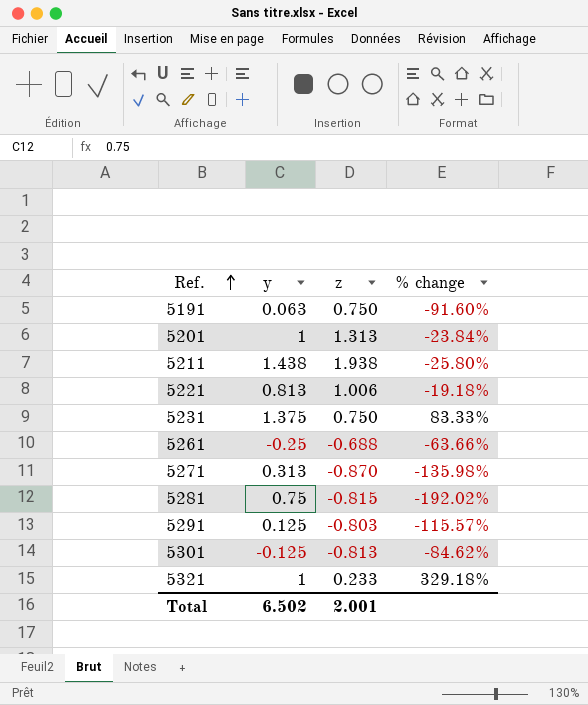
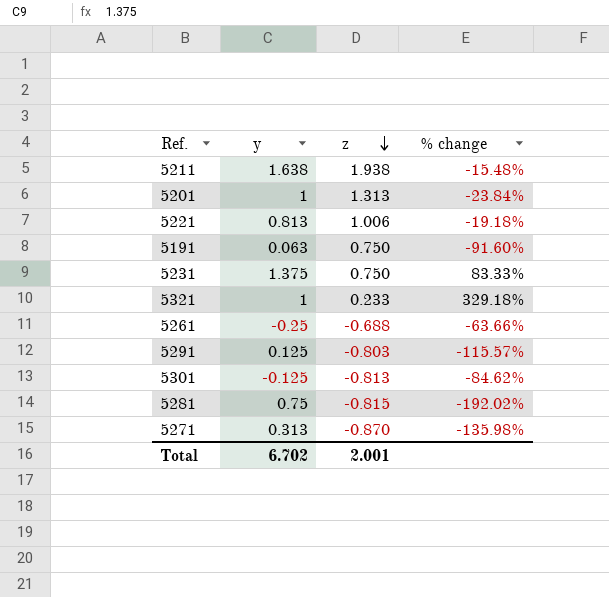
row order: Ref. ascending -> z descending
5211 | y: 1.438 -> 1.638
5211 | % change: -25.80% -> -15.48%
Total | y: 6.502 -> 6.702

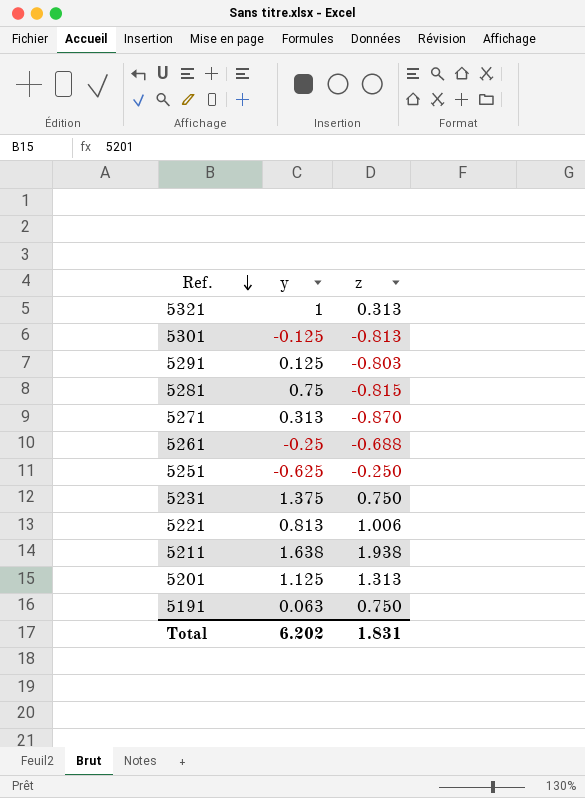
row order: z descending -> Ref. descending
column % change | formula: ([y] - [z]) / [z] -> none
5321 | z: 0.233 -> 0.313
row 5251: none -> -0.625 | -0.250
5201 | y: 1 -> 1.125
Total | y: 6.702 -> 6.202
Total | z: 2.001 -> 1.831

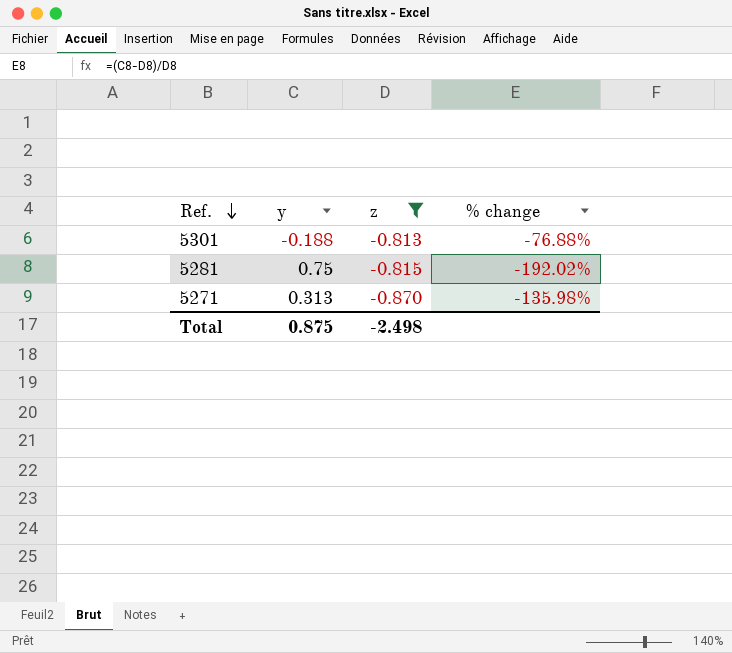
filter: none -> z <= -0.813
column % change | formula: none -> ([y] - [z]) / [z]
5301 | y: -0.125 -> -0.188
Total | y: 6.202 -> 0.875
Total | z: 1.831 -> -2.498

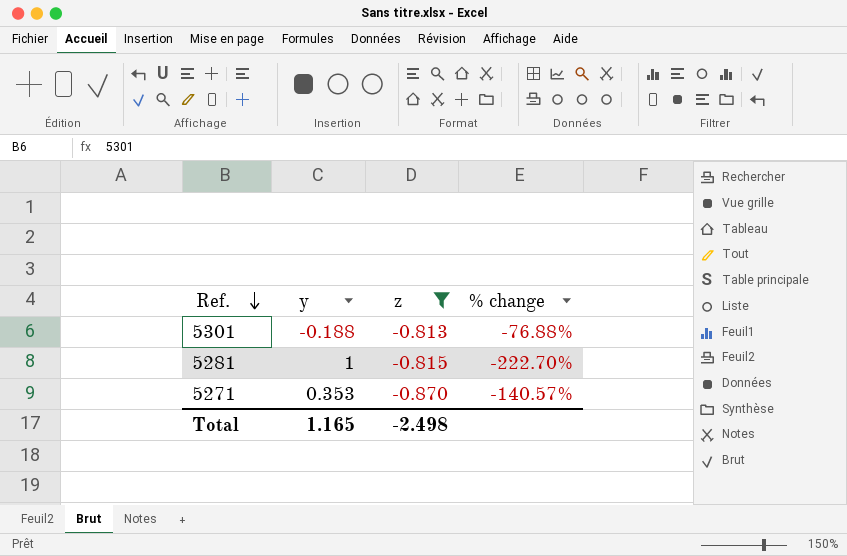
5281 | y: 0.75 -> 1
5281 | % change: -192.02% -> -222.70%
5271 | y: 0.313 -> 0.353
5271 | % change: -135.98% -> -140.57%
Total | y: 0.875 -> 1.165

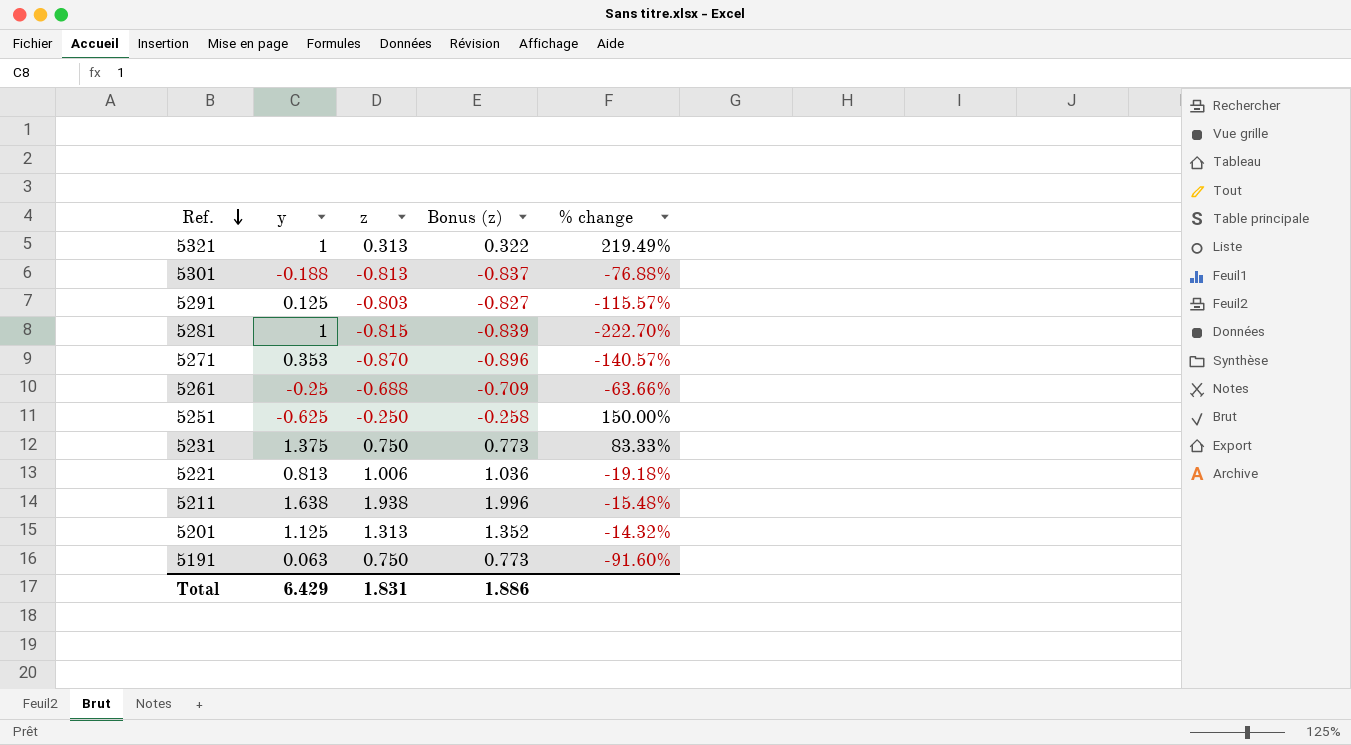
filter: z <= -0.813 -> none
column Bonus (z) | formula: none -> [z] * 1.03
Total | y: 1.165 -> 6.429
Total | z: -2.498 -> 1.831

